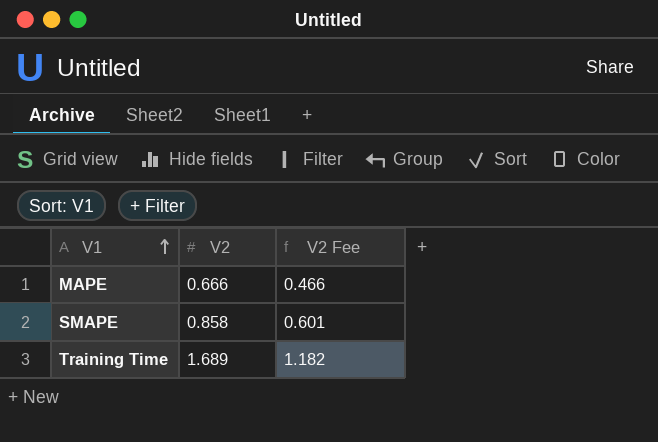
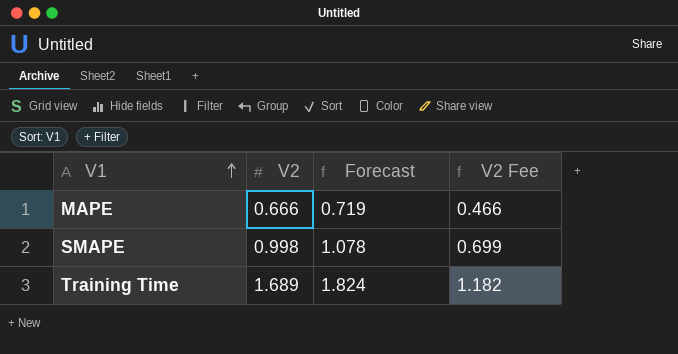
column Forecast | formula: none -> [V2] * 1.08
SMAPE | V2: 0.858 -> 0.998
SMAPE | V2 Fee: 0.601 -> 0.699

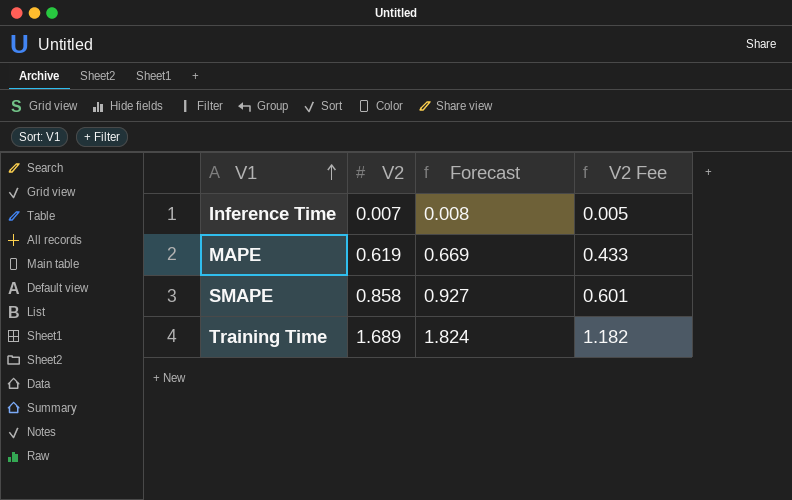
row Inference Time: none -> 0.007 | 0.008 | 0.005
MAPE | V2: 0.666 -> 0.619
MAPE | Forecast: 0.719 -> 0.669
MAPE | V2 Fee: 0.466 -> 0.433
SMAPE | V2: 0.998 -> 0.858
SMAPE | Forecast: 1.078 -> 0.927
SMAPE | V2 Fee: 0.699 -> 0.601

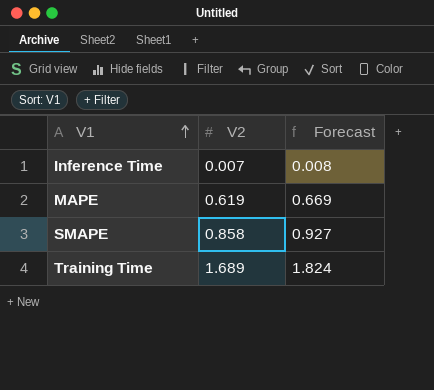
column V2 Fee | formula: [V2] * 0.7 -> none

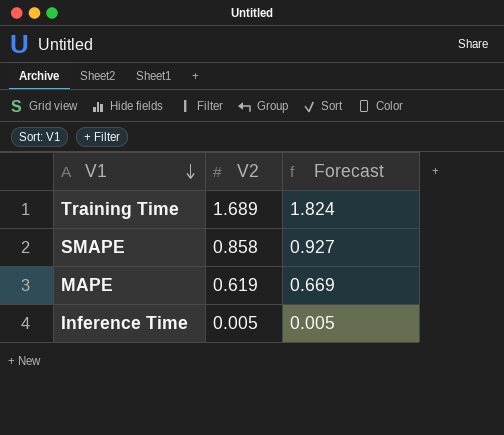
row order: V1 ascending -> V1 descending
Inference Time | V2: 0.007 -> 0.005
Inference Time | Forecast: 0.008 -> 0.005

